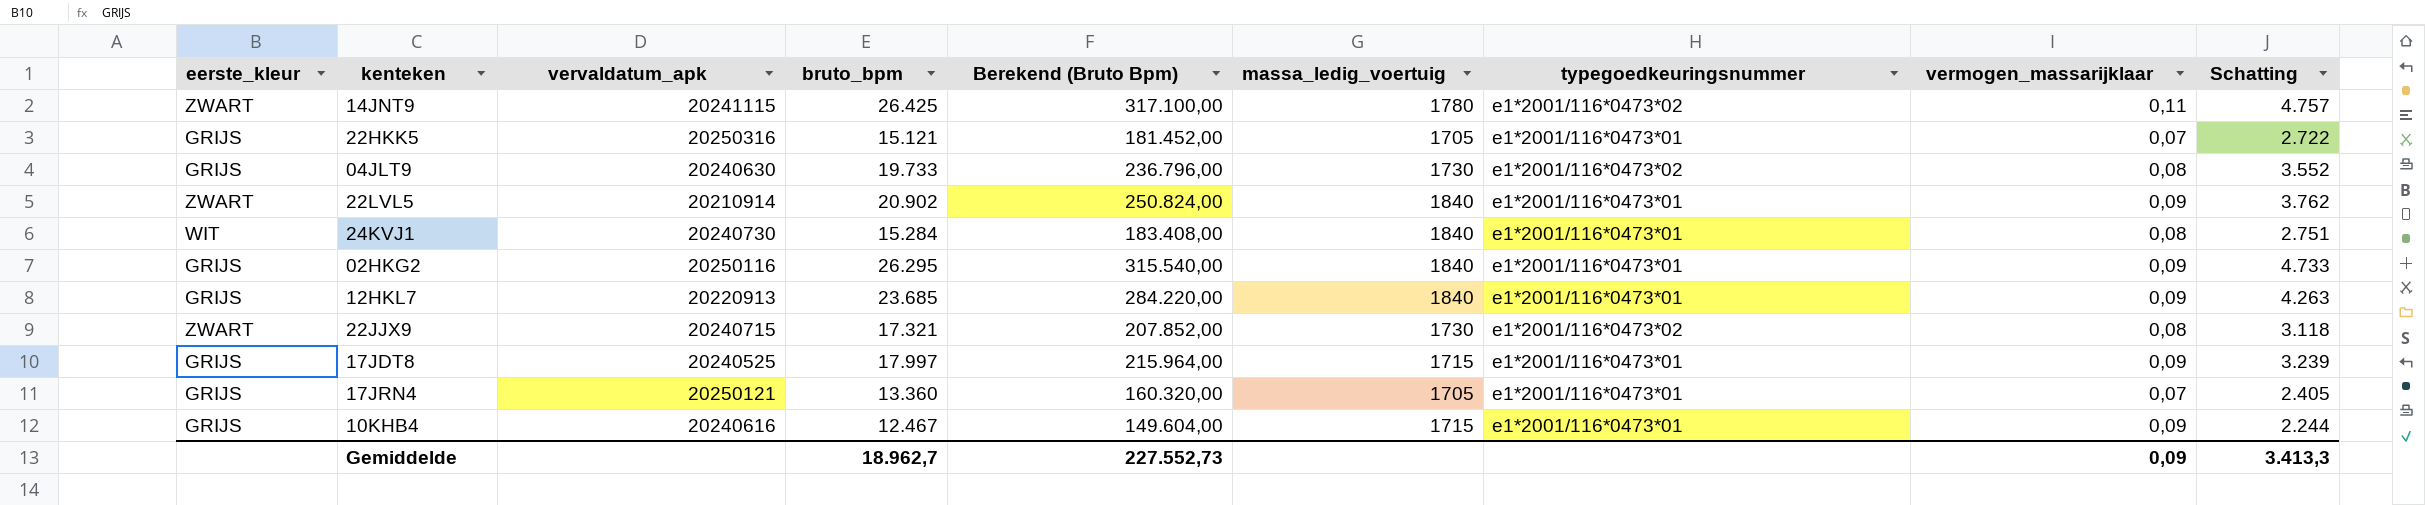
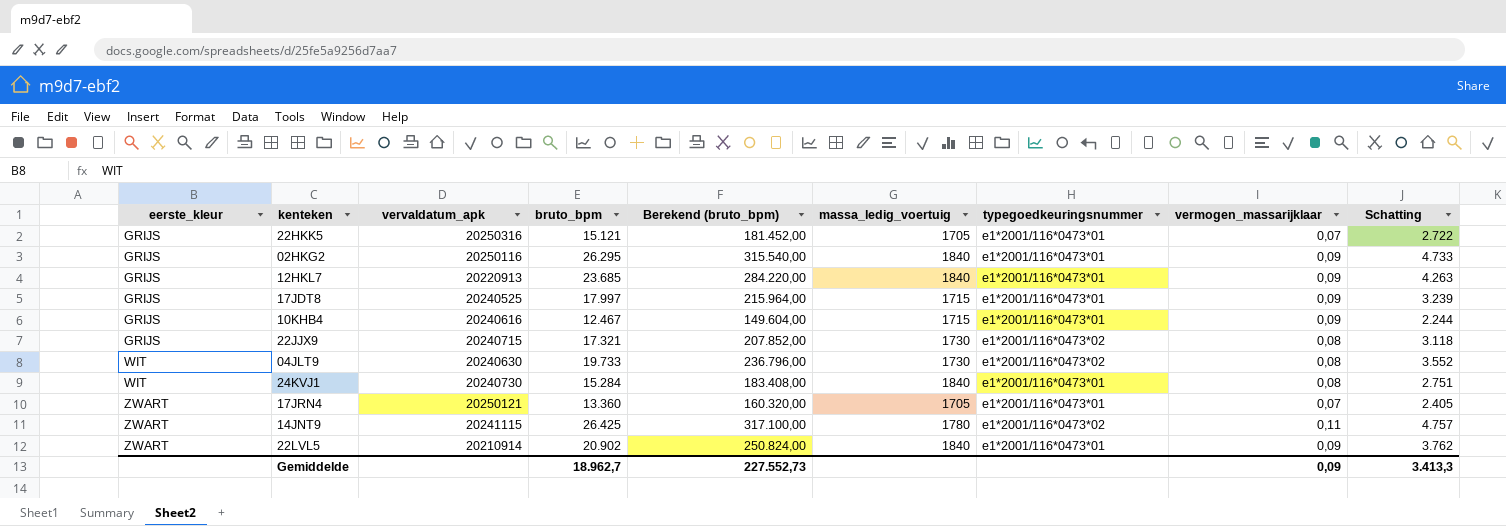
row order: none -> eerste_kleur ascending
column name: Berekend (Bruto Bpm) -> Berekend (bruto_bpm)
22JJX9 | eerste_kleur: ZWART -> GRIJS
04JLT9 | eerste_kleur: GRIJS -> WIT
17JRN4 | eerste_kleur: GRIJS -> ZWART

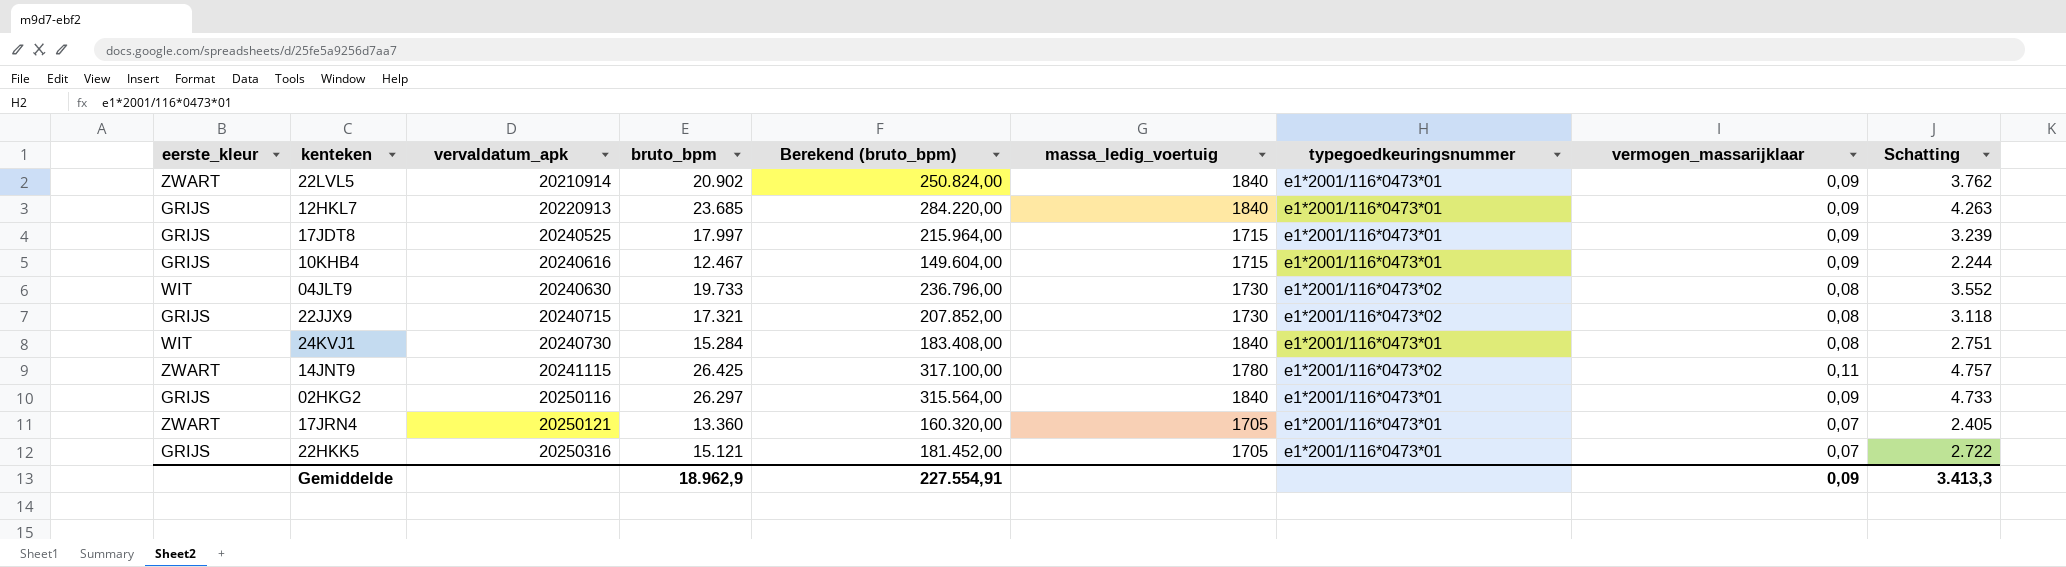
row order: eerste_kleur ascending -> vervaldatum_apk ascending
02HKG2 | bruto_bpm: 26.295 -> 26.297
02HKG2 | Berekend (bruto_bpm): 315.540,00 -> 315.564,00
Gemiddelde | bruto_bpm: 18.962,7 -> 18.962,9
Gemiddelde | Berekend (bruto_bpm): 227.552,73 -> 227.554,91

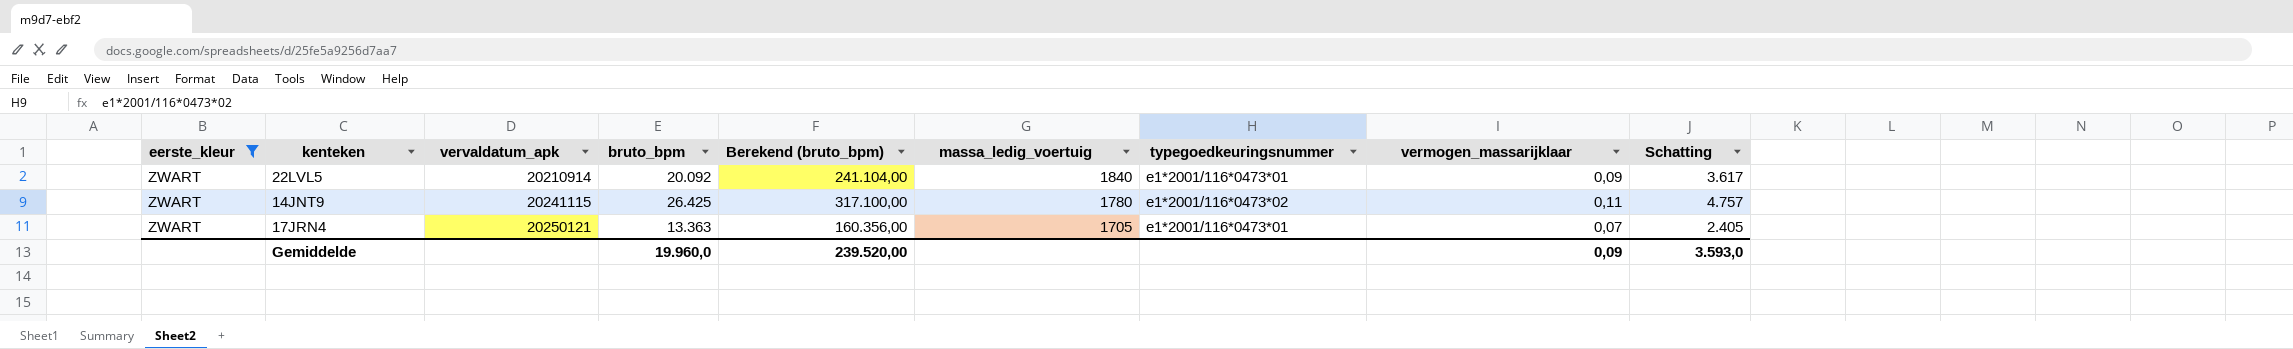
filter: none -> eerste_kleur = ZWART
22LVL5 | bruto_bpm: 20.902 -> 20.092
22LVL5 | Berekend (bruto_bpm): 250.824,00 -> 241.104,00
22LVL5 | Schatting: 3.762 -> 3.617
17JRN4 | bruto_bpm: 13.360 -> 13.363
17JRN4 | Berekend (bruto_bpm): 160.320,00 -> 160.356,00
Gemiddelde | bruto_bpm: 18.962,9 -> 19.960,0
Gemiddelde | Berekend (bruto_bpm): 227.554,91 -> 239.520,00
Gemiddelde | Schatting: 3.413,3 -> 3.593,0

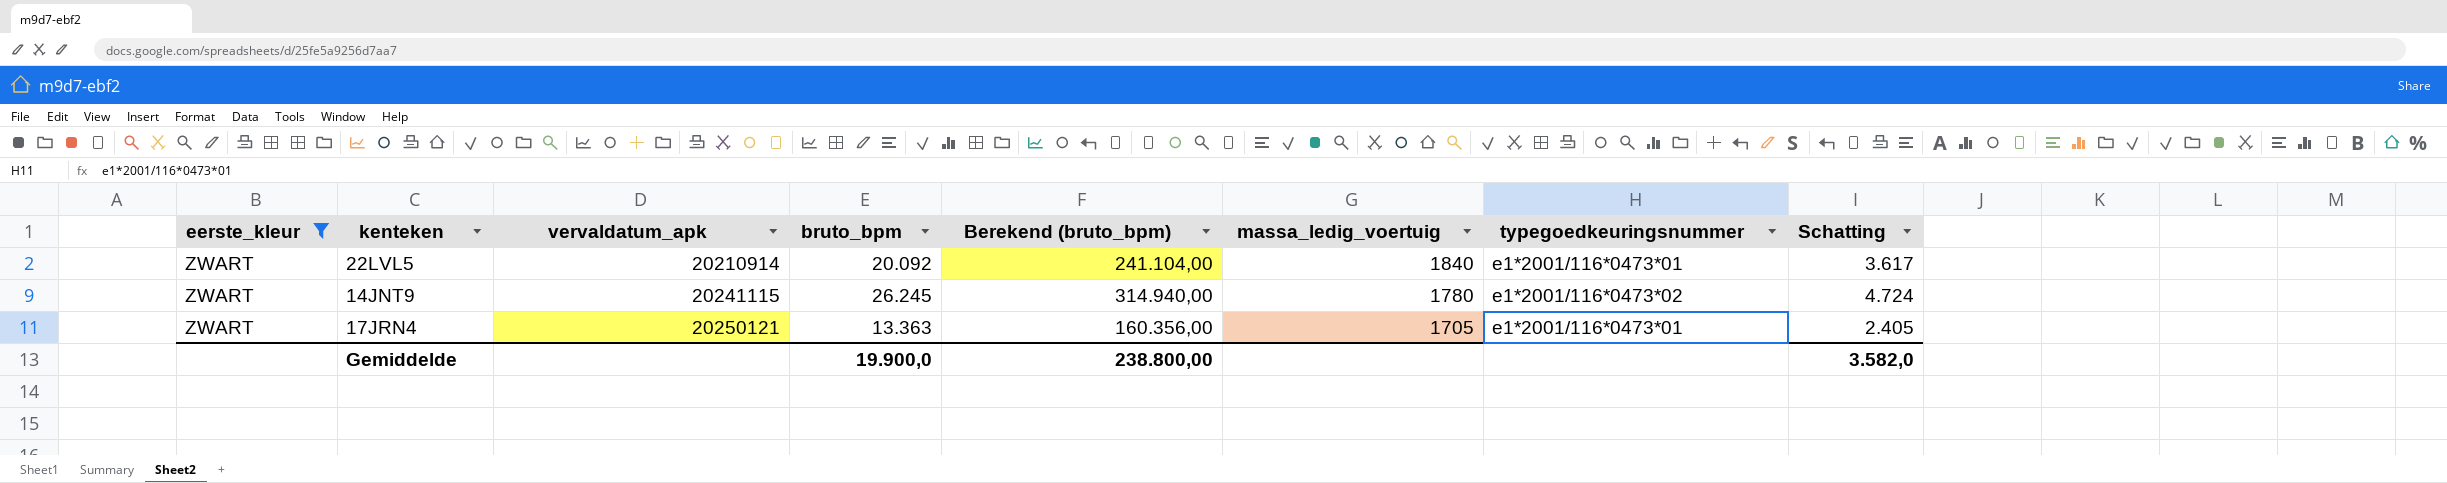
column vermogen_massarijklaar | position: 8 -> none
14JNT9 | bruto_bpm: 26.425 -> 26.245
14JNT9 | Berekend (bruto_bpm): 317.100,00 -> 314.940,00
14JNT9 | Schatting: 4.757 -> 4.724
Gemiddelde | bruto_bpm: 19.960,0 -> 19.900,0
Gemiddelde | Berekend (bruto_bpm): 239.520,00 -> 238.800,00
Gemiddelde | Schatting: 3.593,0 -> 3.582,0

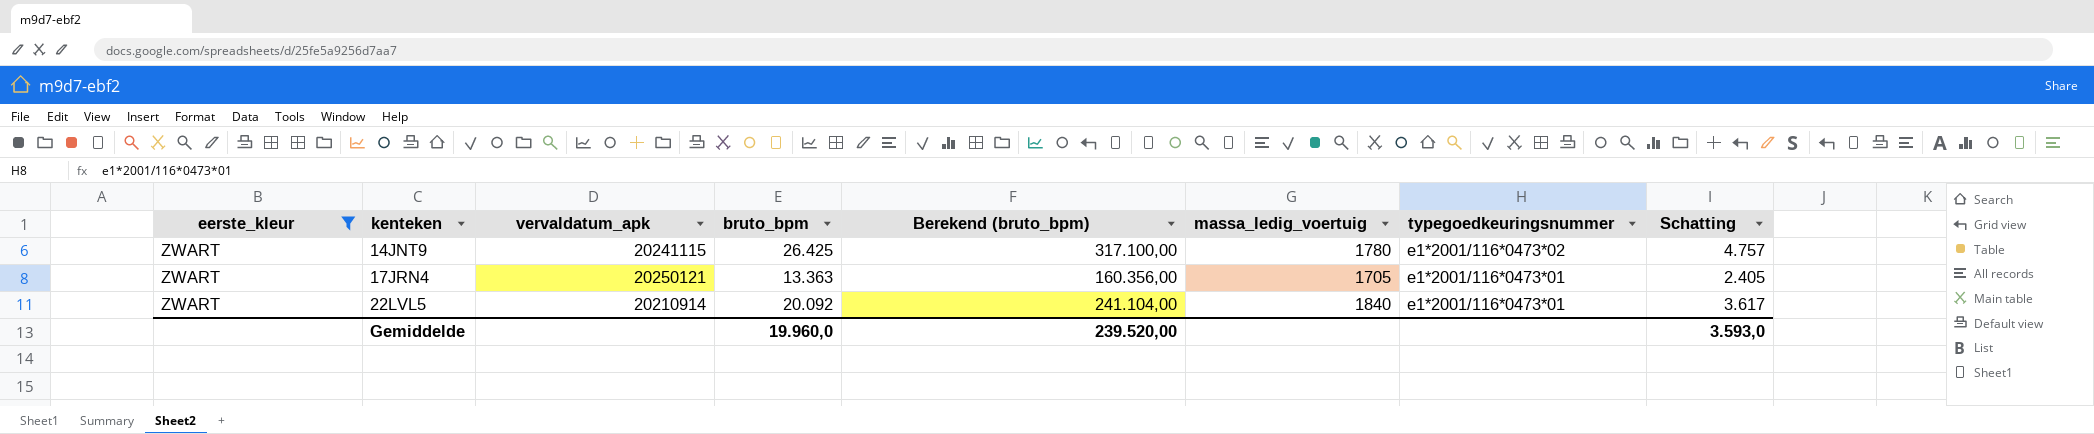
row order: vervaldatum_apk ascending -> kenteken ascending
14JNT9 | bruto_bpm: 26.245 -> 26.425
14JNT9 | Berekend (bruto_bpm): 314.940,00 -> 317.100,00
14JNT9 | Schatting: 4.724 -> 4.757
Gemiddelde | bruto_bpm: 19.900,0 -> 19.960,0
Gemiddelde | Berekend (bruto_bpm): 238.800,00 -> 239.520,00
Gemiddelde | Schatting: 3.582,0 -> 3.593,0

